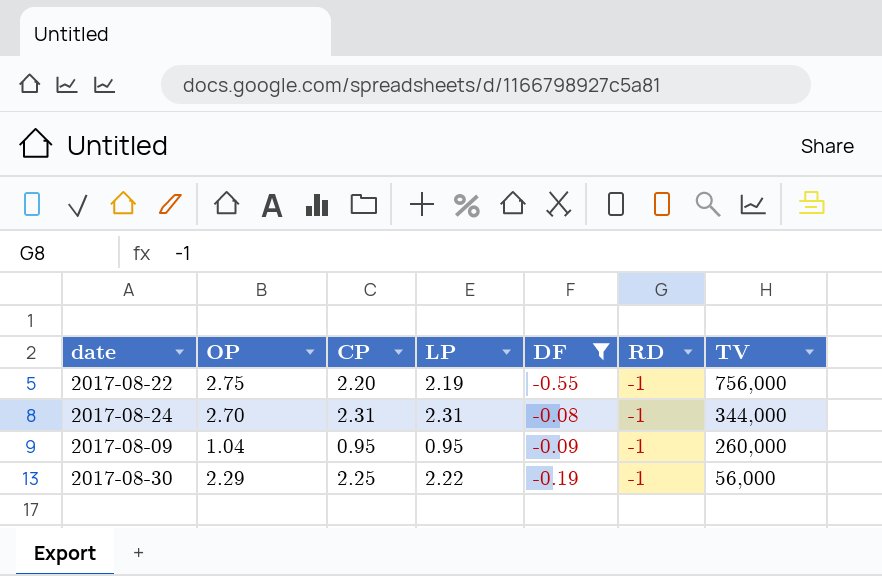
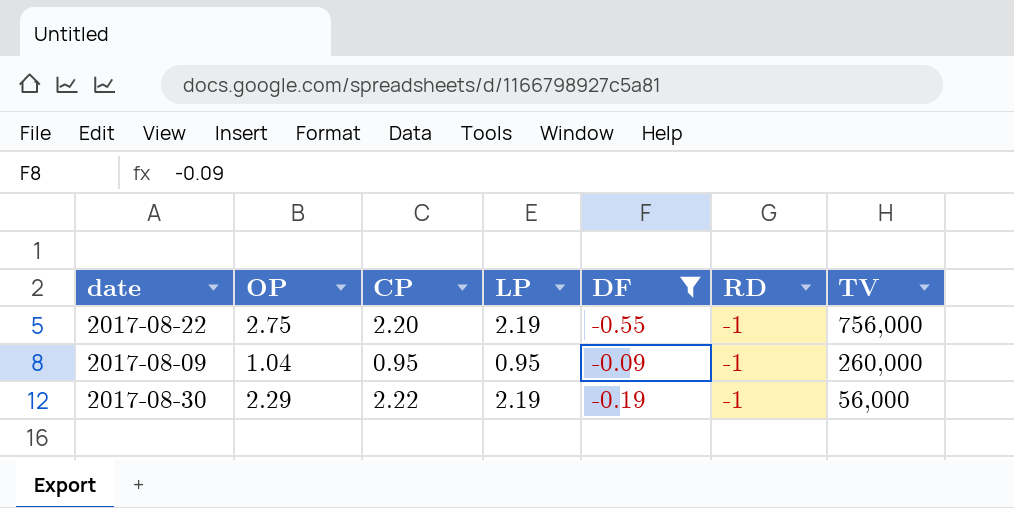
row 2017-08-24: 2.70 | 2.31 | 2.31 | -0.08 | -1 | 344,000 -> none
2017-08-30 | CP: 2.25 -> 2.22
2017-08-30 | LP: 2.22 -> 2.19

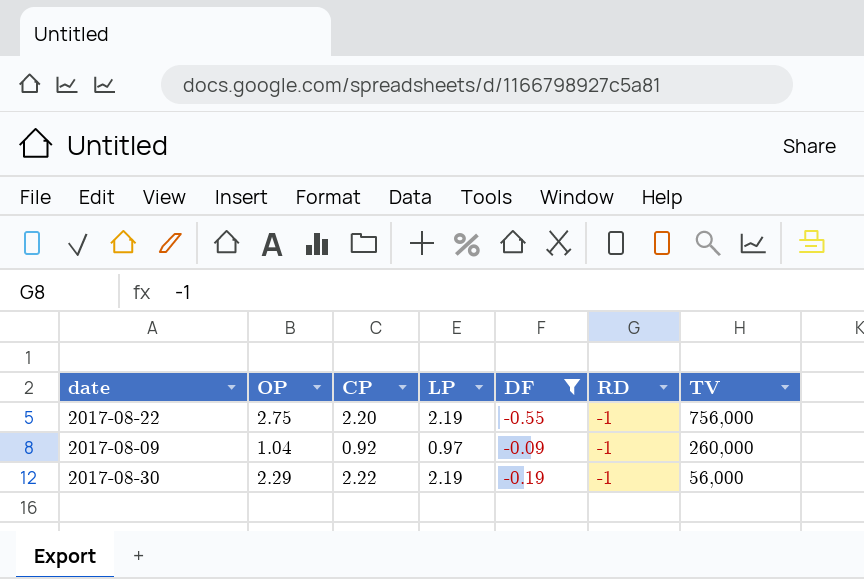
2017-08-09 | CP: 0.95 -> 0.92
2017-08-09 | LP: 0.95 -> 0.97

